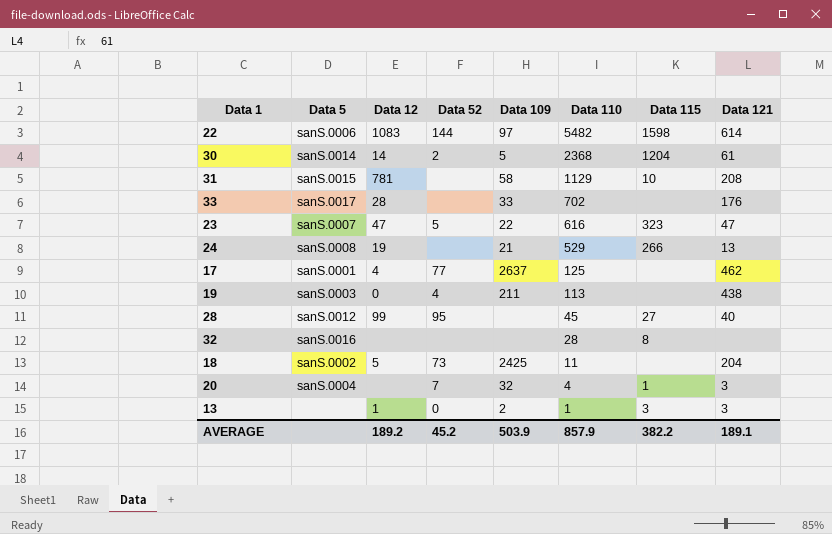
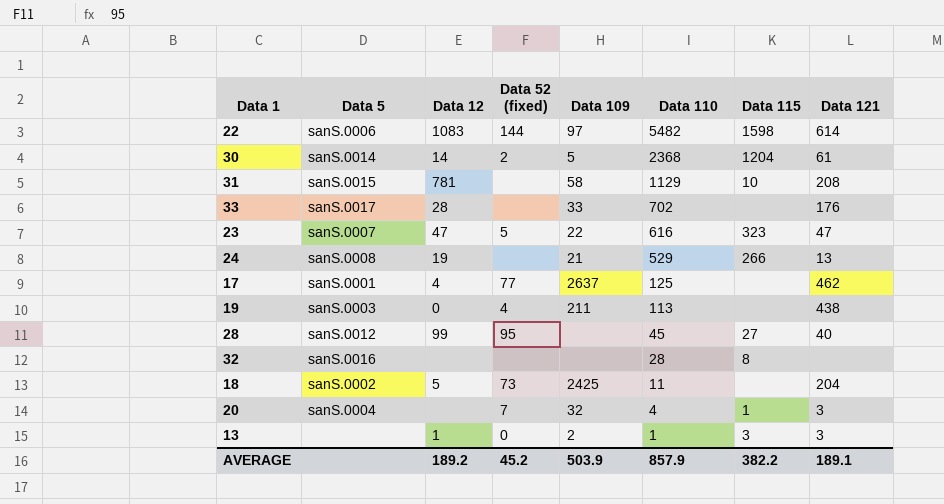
column name: Data 52 -> Data 52 (fixed)

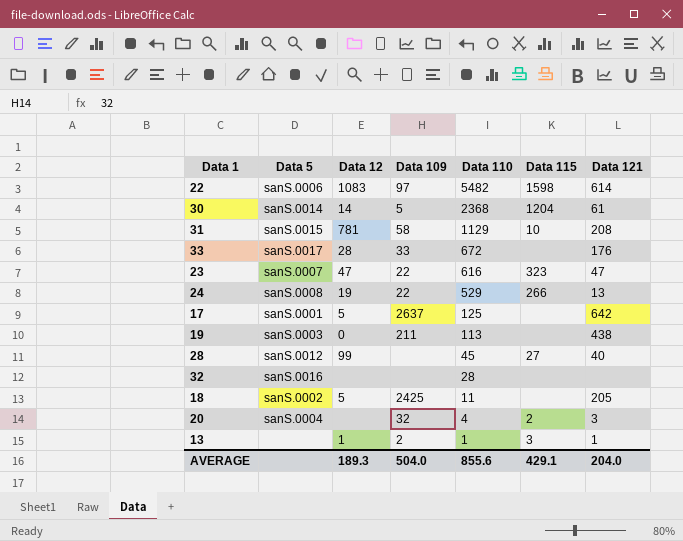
column Data 52 (fixed) | position: 4 -> none
33 | Data 110: 702 -> 672
24 | Data 109: 21 -> 22
17 | Data 12: 4 -> 5
17 | Data 121: 462 -> 642
32 | Data 115: 8 -> none
18 | Data 121: 204 -> 205
20 | Data 115: 1 -> 2
13 | Data 121: 3 -> 1
AVERAGE | Data 12: 189.2 -> 189.3
AVERAGE | Data 109: 503.9 -> 504.0
AVERAGE | Data 110: 857.9 -> 855.6
AVERAGE | Data 115: 382.2 -> 429.1
AVERAGE | Data 121: 189.1 -> 204.0

